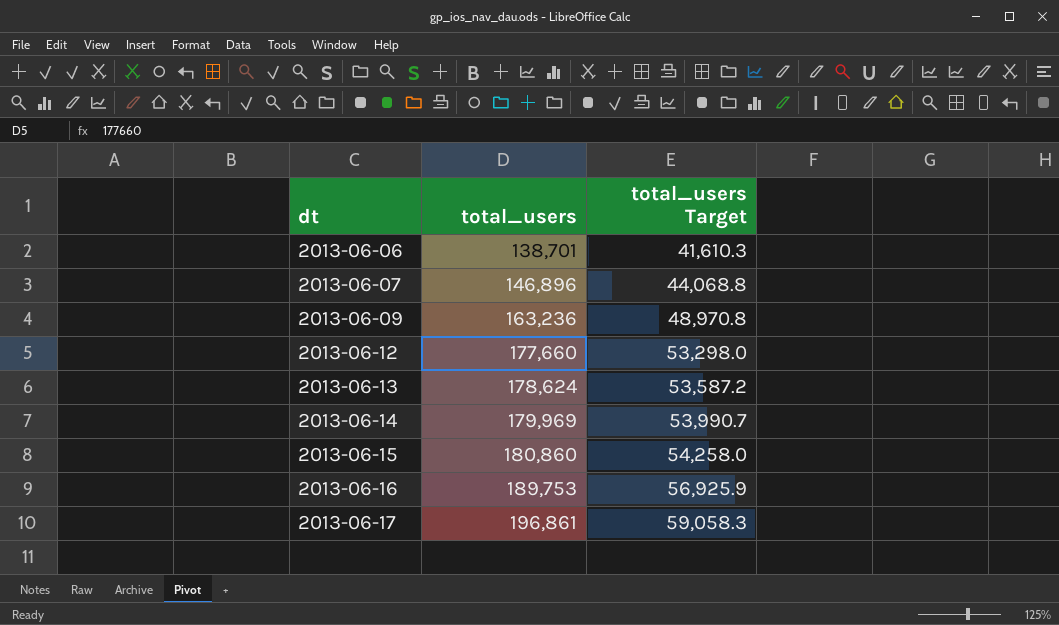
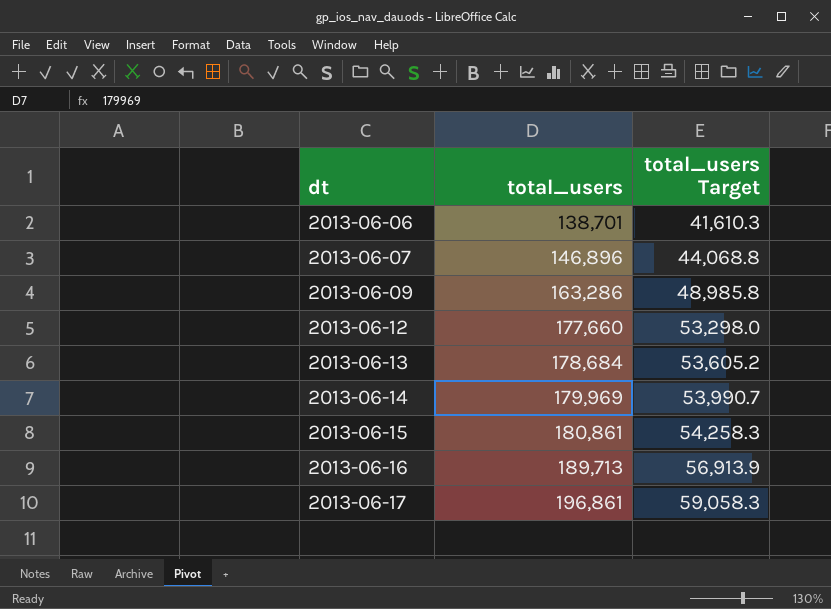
2013-06-09 | total_users: 163,236 -> 163,286
2013-06-09 | total_users Target: 48,970.8 -> 48,985.8
2013-06-13 | total_users: 178,624 -> 178,684
2013-06-13 | total_users Target: 53,587.2 -> 53,605.2
2013-06-15 | total_users: 180,860 -> 180,861
2013-06-15 | total_users Target: 54,258.0 -> 54,258.3
2013-06-16 | total_users: 189,753 -> 189,713
2013-06-16 | total_users Target: 56,925.9 -> 56,913.9

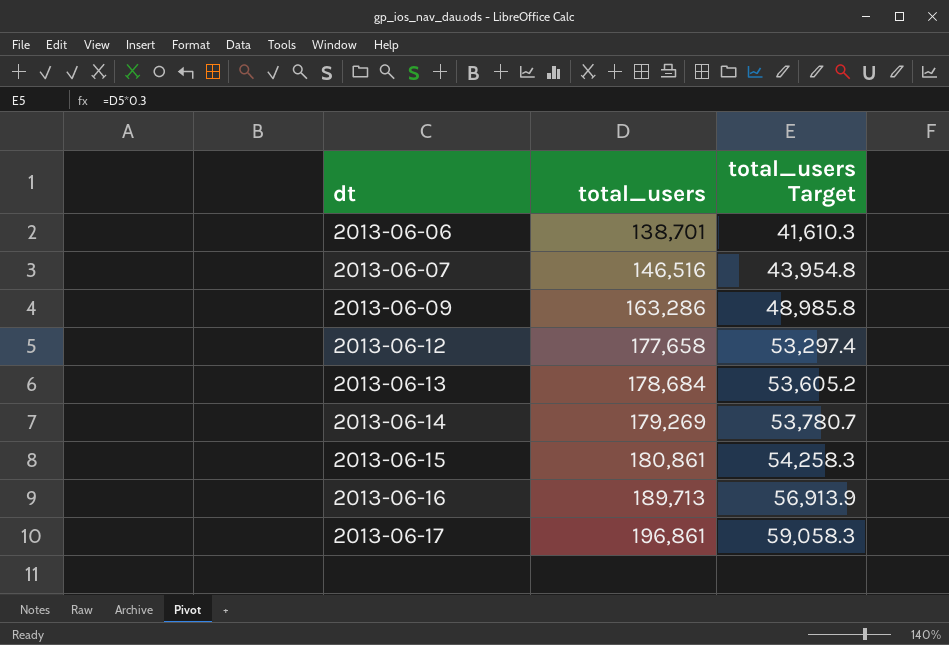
2013-06-07 | total_users: 146,896 -> 146,516
2013-06-07 | total_users Target: 44,068.8 -> 43,954.8
2013-06-12 | total_users: 177,660 -> 177,658
2013-06-12 | total_users Target: 53,298.0 -> 53,297.4
2013-06-14 | total_users: 179,969 -> 179,269
2013-06-14 | total_users Target: 53,990.7 -> 53,780.7

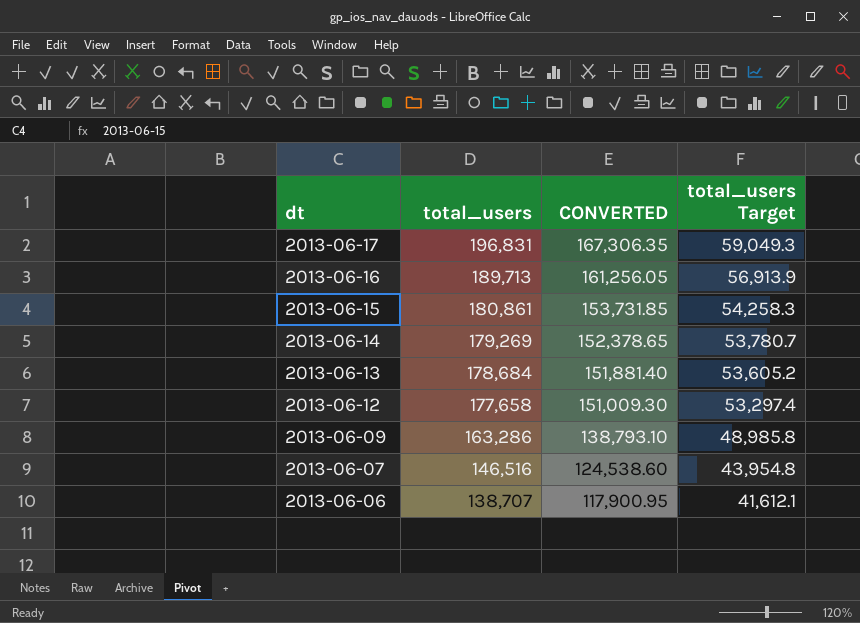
row order: dt ascending -> dt descending
column CONVERTED | formula: none -> [total_users] * 0.85
2013-06-17 | total_users: 196,861 -> 196,831
2013-06-17 | total_users Target: 59,058.3 -> 59,049.3
2013-06-06 | total_users: 138,701 -> 138,707
2013-06-06 | total_users Target: 41,610.3 -> 41,612.1

